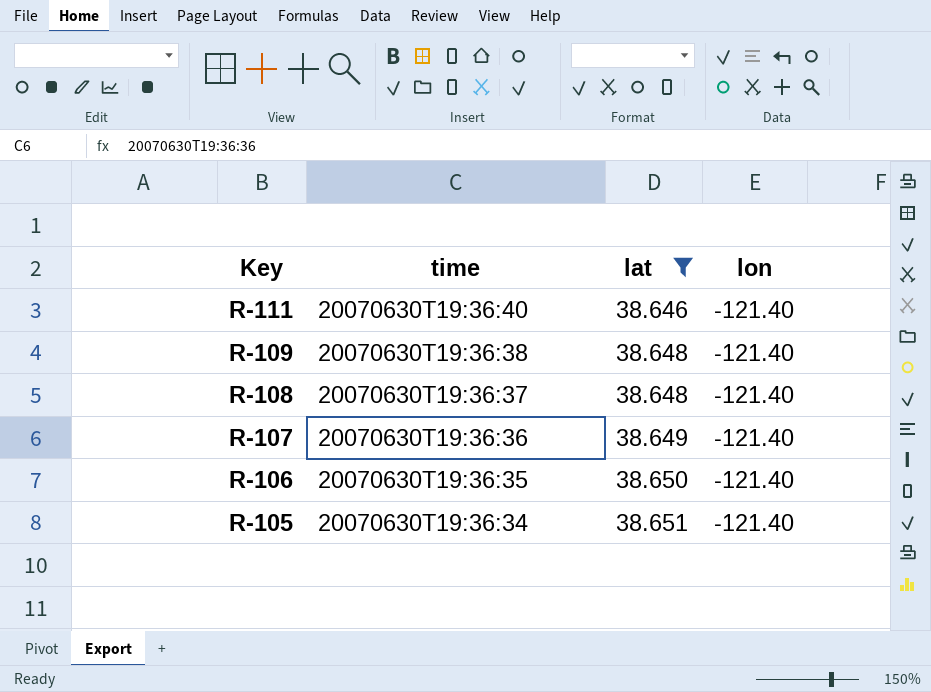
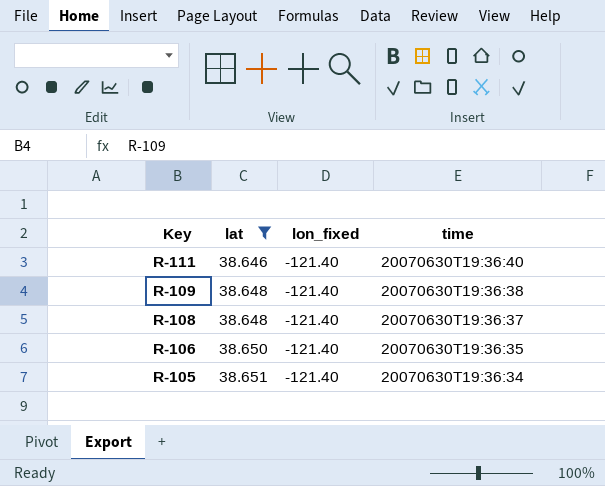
column name: lon -> lon_fixed
column time | position: 2 -> 4
row R-107: 20070630T19:36:36 | 38.649 | -121.40 -> none

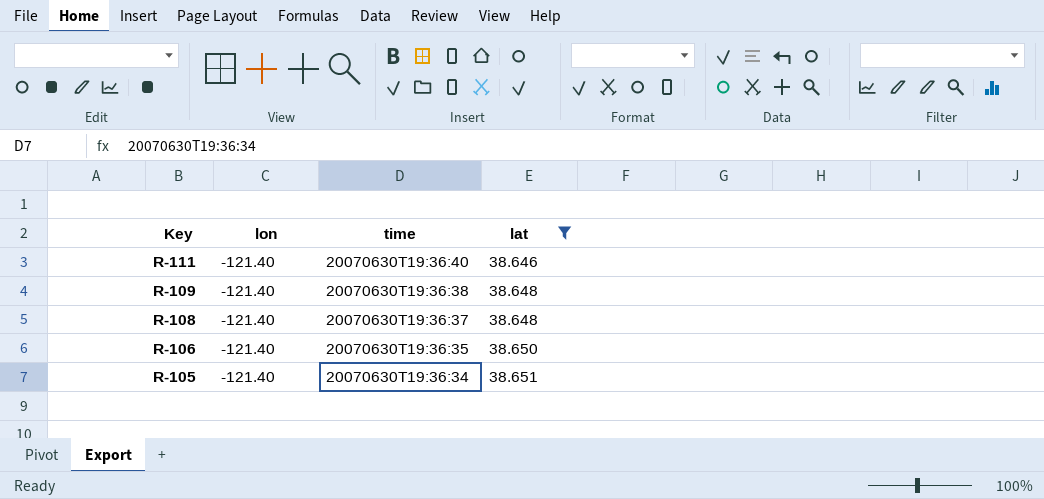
column name: lon_fixed -> lon
column lat | position: 2 -> 4

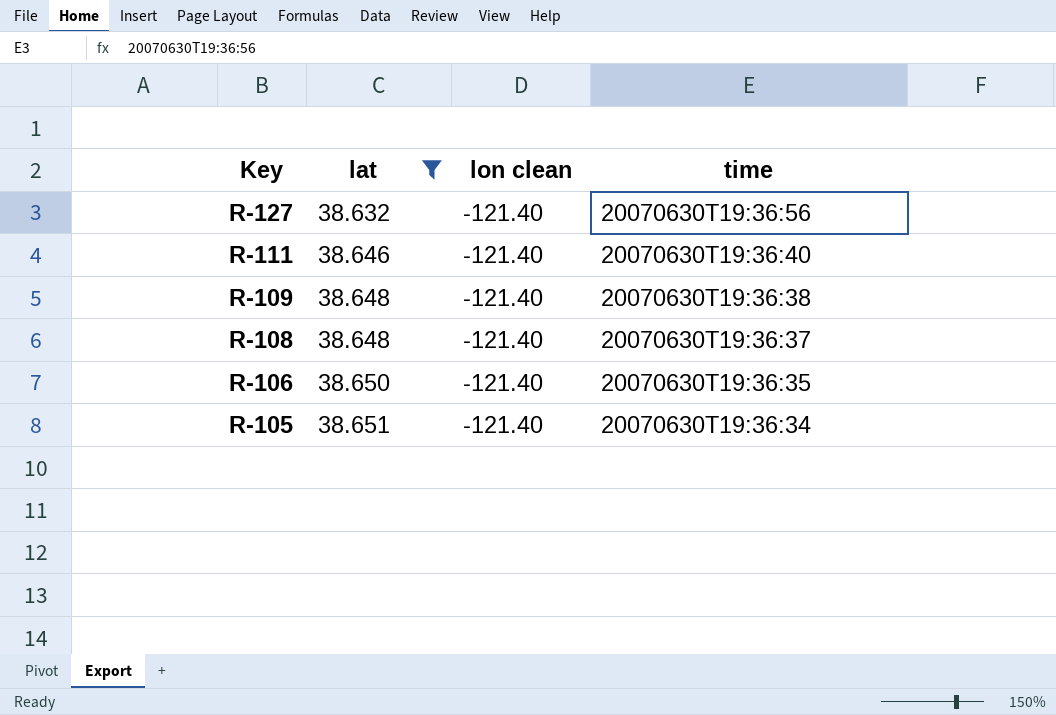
column lat | position: 4 -> 2
column name: lon -> lon clean
row R-127: none -> 38.632 | -121.40 | 20070630T19:36:56

